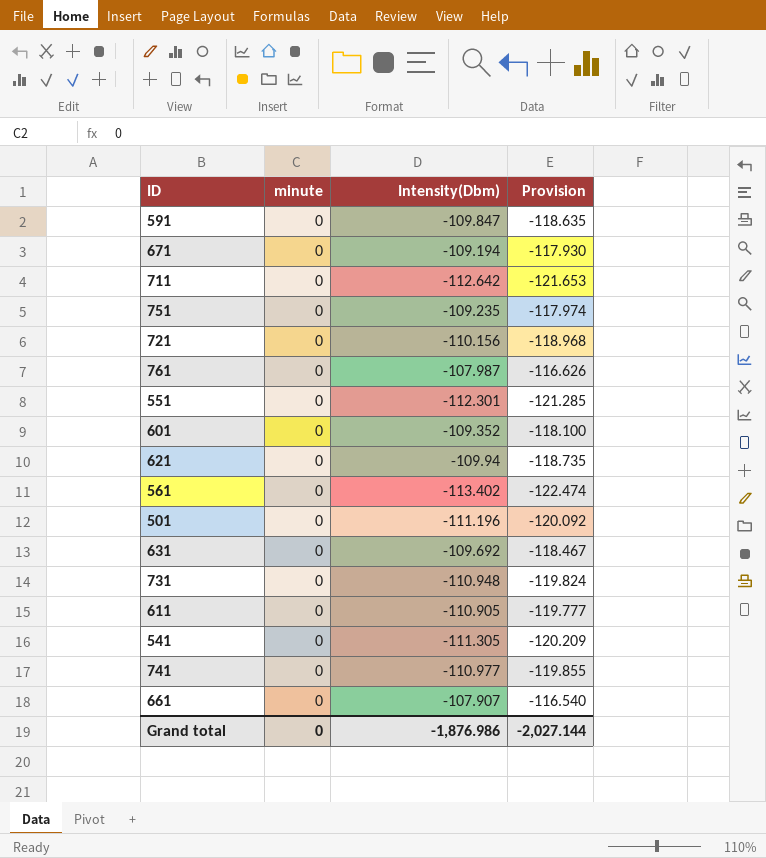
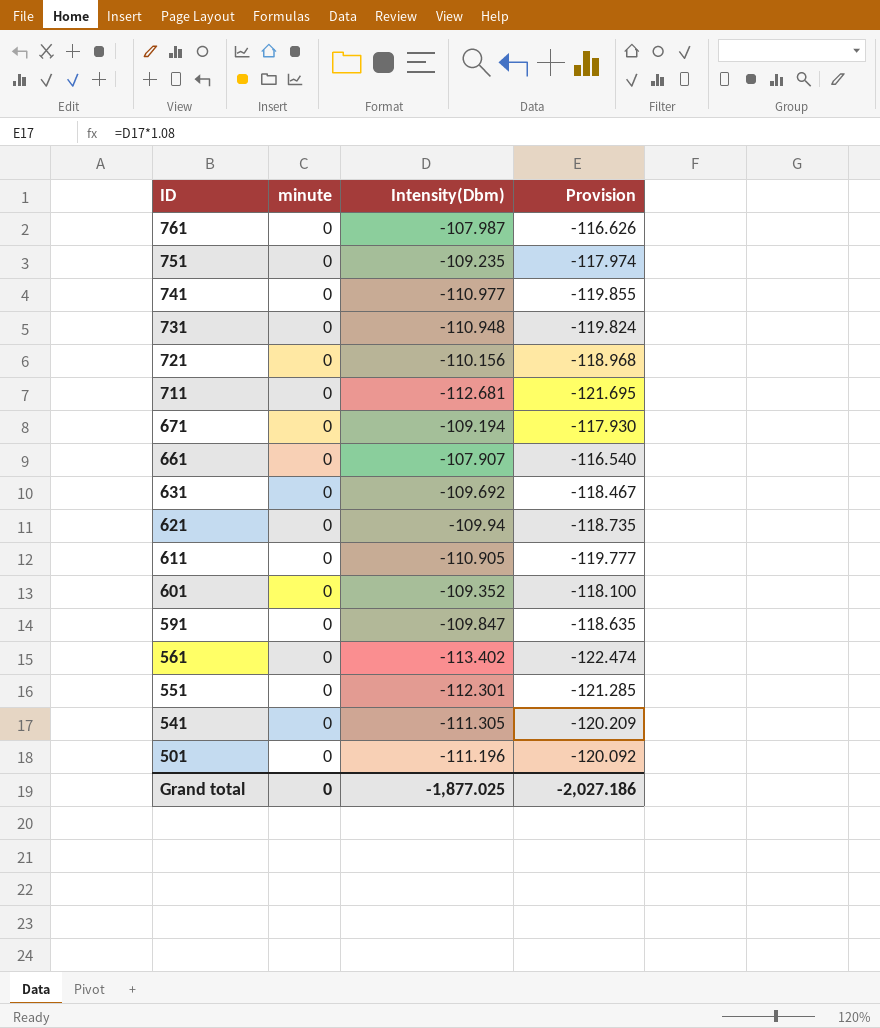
row order: none -> ID descending
711 | Intensity(Dbm): -112.642 -> -112.681
711 | Provision: -121.653 -> -121.695
Grand total | Intensity(Dbm): -1,876.986 -> -1,877.025
Grand total | Provision: -2,027.144 -> -2,027.186

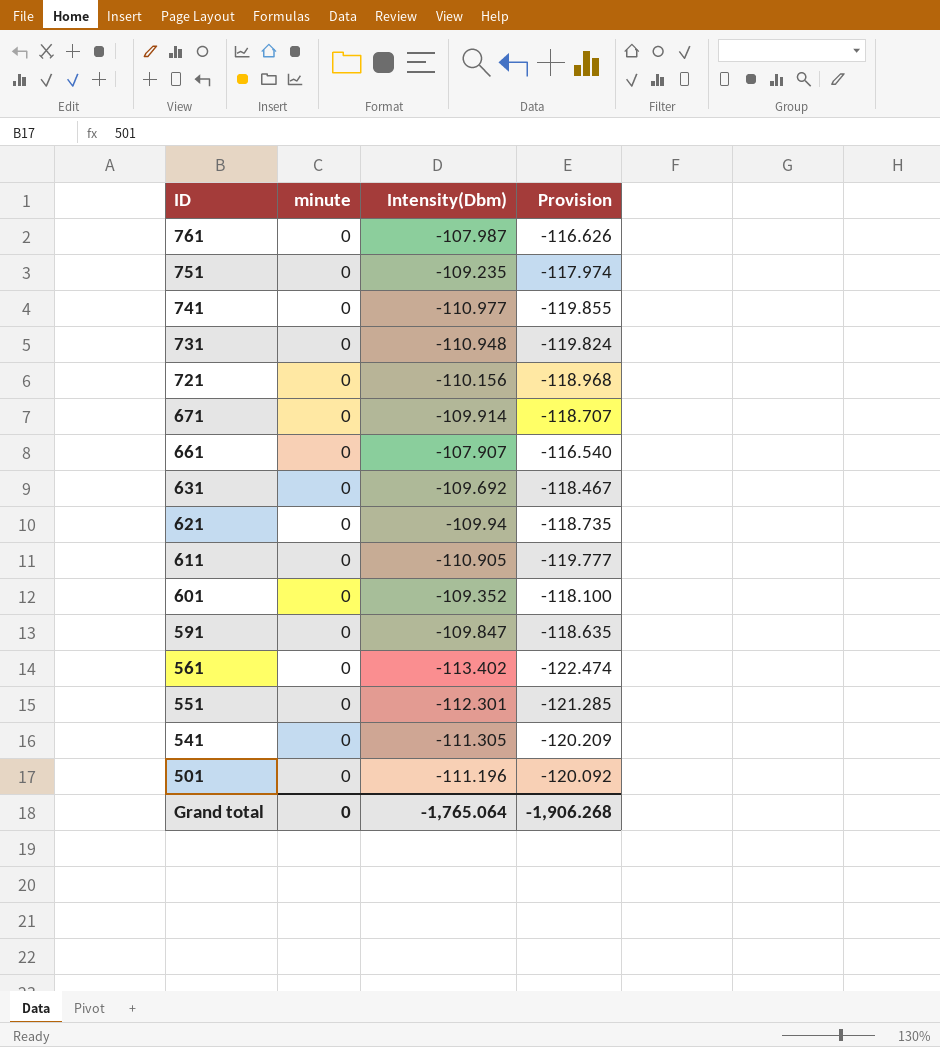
row 711: 0 | -112.681 | -121.695 -> none
671 | Intensity(Dbm): -109.194 -> -109.914
671 | Provision: -117.930 -> -118.707
Grand total | Intensity(Dbm): -1,877.025 -> -1,765.064
Grand total | Provision: -2,027.186 -> -1,906.268

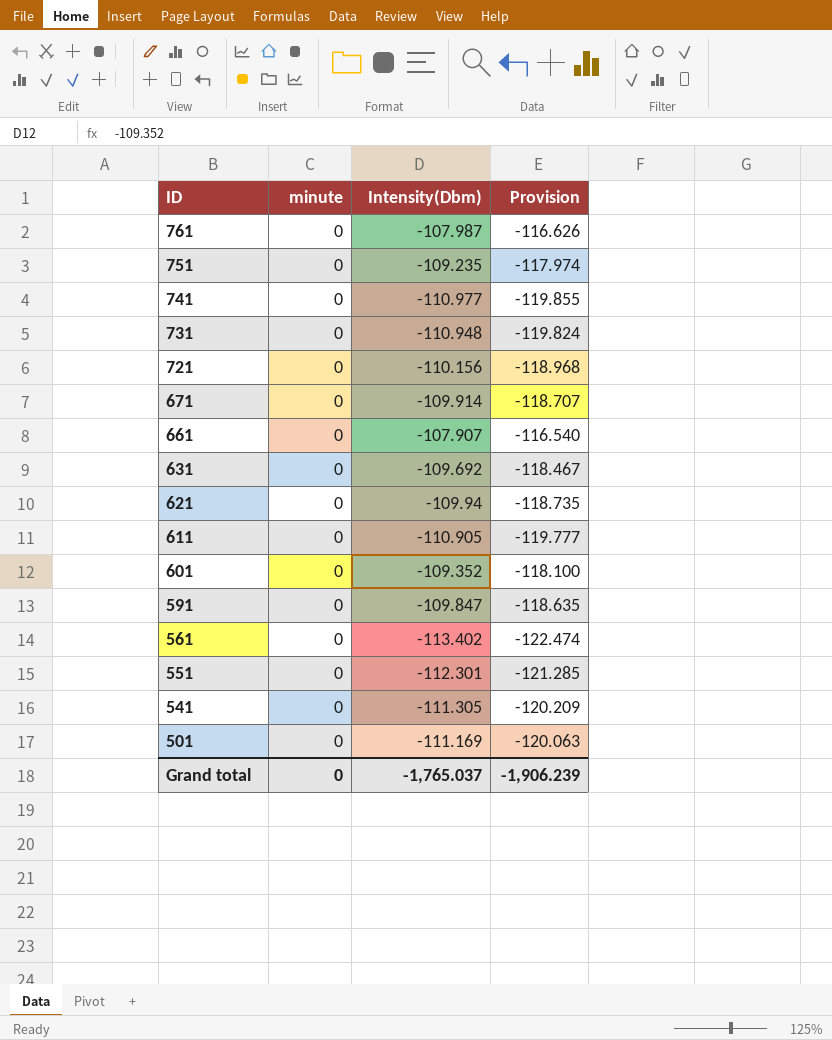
501 | Intensity(Dbm): -111.196 -> -111.169
501 | Provision: -120.092 -> -120.063
Grand total | Intensity(Dbm): -1,765.064 -> -1,765.037
Grand total | Provision: -1,906.268 -> -1,906.239

